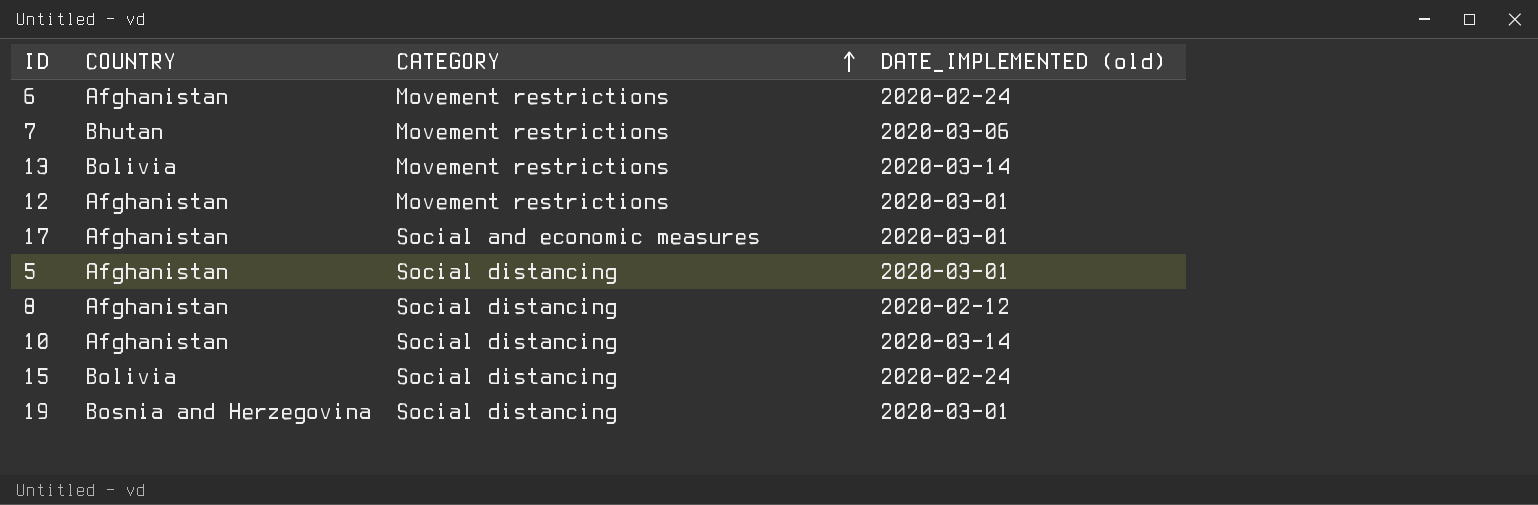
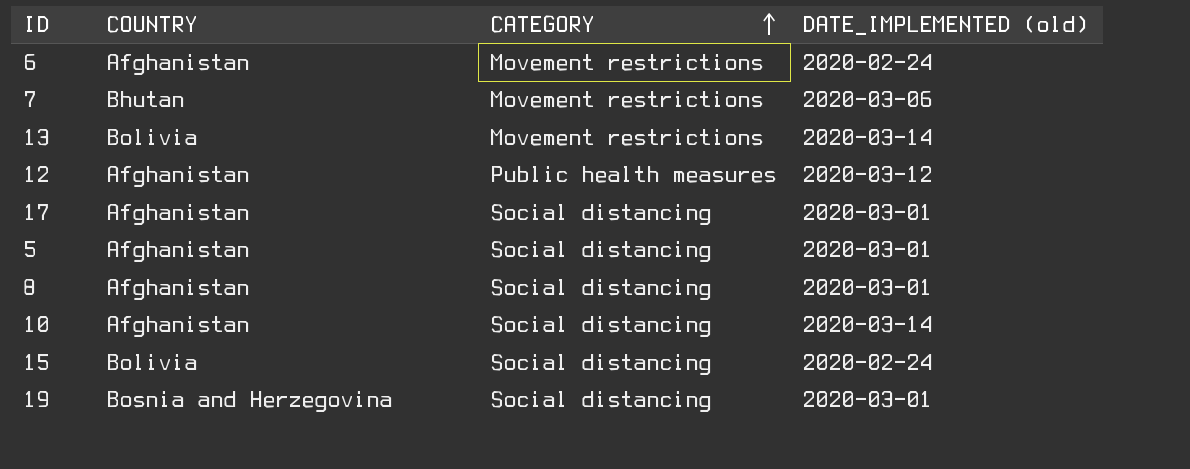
12 | CATEGORY: Movement restrictions -> Public health measures
12 | DATE_IMPLEMENTED (old): 2020-03-01 -> 2020-03-12
17 | CATEGORY: Social and economic measures -> Social distancing
8 | DATE_IMPLEMENTED (old): 2020-02-12 -> 2020-03-01

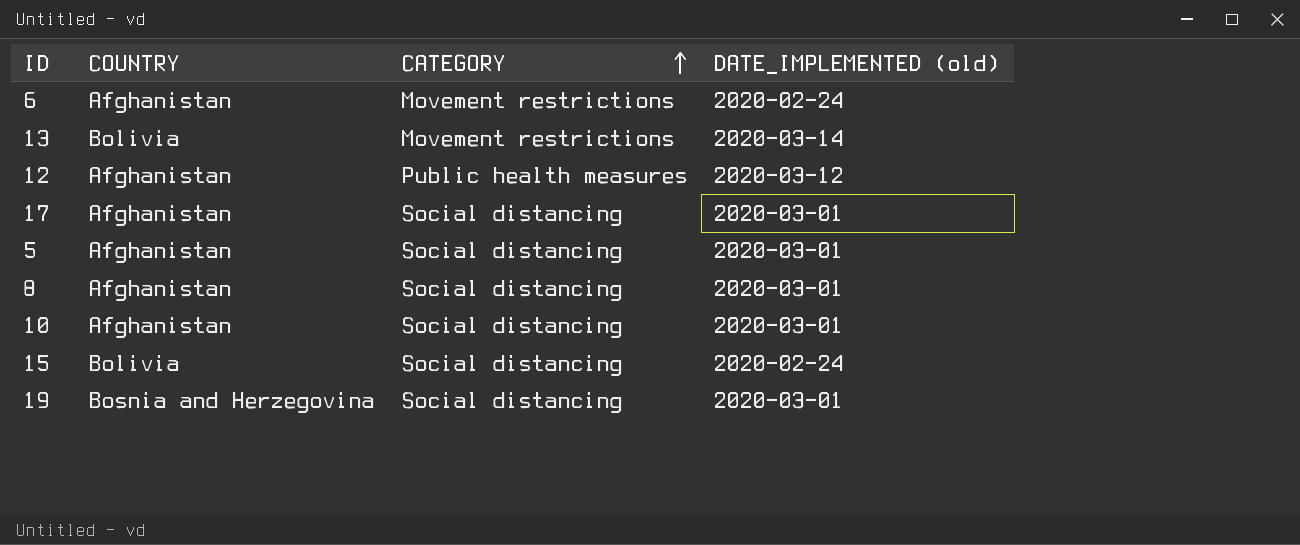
row 7: Bhutan | Movement restrictions | 2020-03-06 -> none
10 | DATE_IMPLEMENTED (old): 2020-03-14 -> 2020-03-01

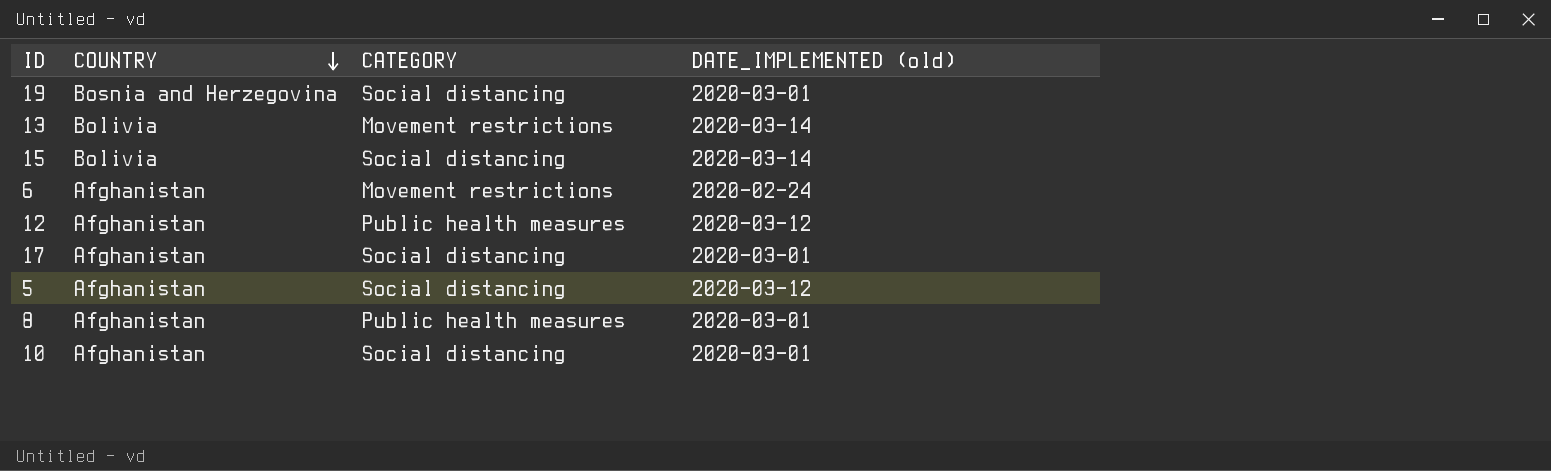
row order: CATEGORY ascending -> COUNTRY descending
15 | DATE_IMPLEMENTED (old): 2020-02-24 -> 2020-03-14
5 | DATE_IMPLEMENTED (old): 2020-03-01 -> 2020-03-12
8 | CATEGORY: Social distancing -> Public health measures

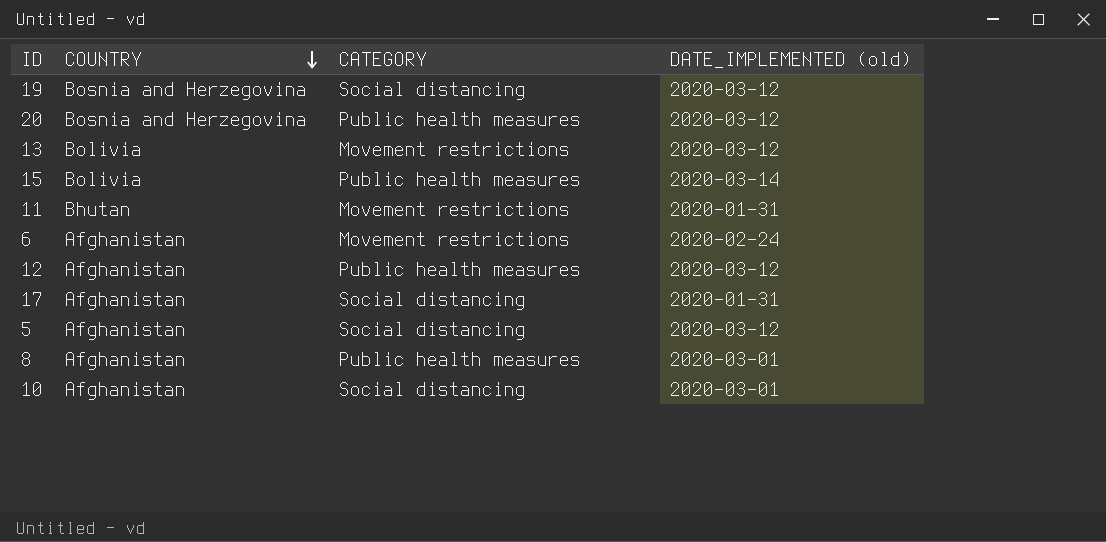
19 | DATE_IMPLEMENTED (old): 2020-03-01 -> 2020-03-12
row 20: none -> Bosnia and Herzegovina | Public health measures | 2020-03-12
13 | DATE_IMPLEMENTED (old): 2020-03-14 -> 2020-03-12
15 | CATEGORY: Social distancing -> Public health measures
row 11: none -> Bhutan | Movement restrictions | 2020-01-31
17 | DATE_IMPLEMENTED (old): 2020-03-01 -> 2020-01-31

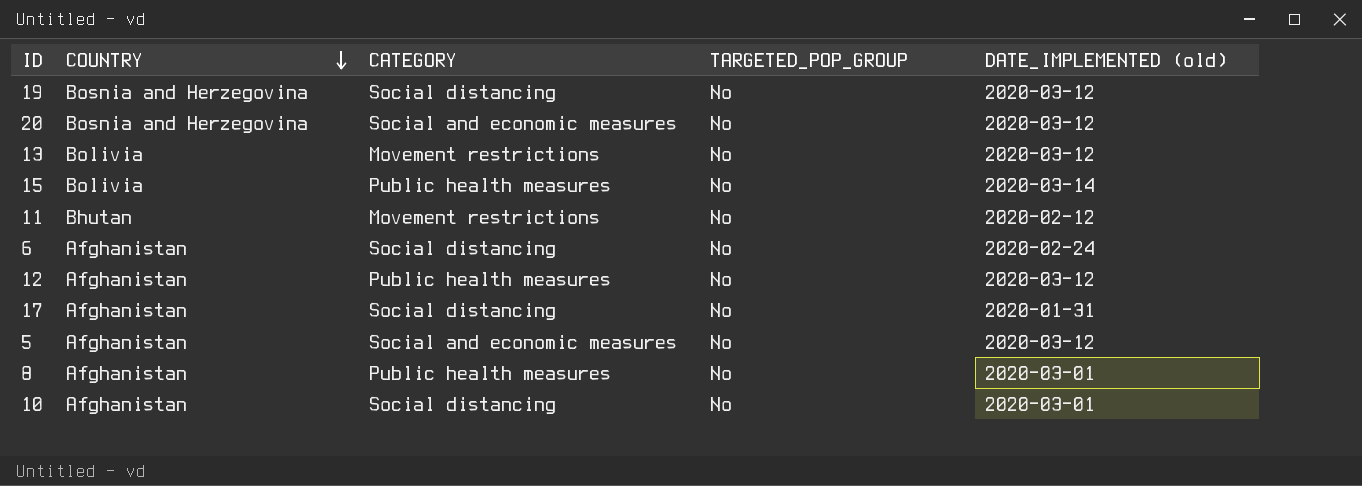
column TARGETED_POP_GROUP | position: none -> 4
20 | CATEGORY: Public health measures -> Social and economic measures
11 | DATE_IMPLEMENTED (old): 2020-01-31 -> 2020-02-12
6 | CATEGORY: Movement restrictions -> Social distancing
5 | CATEGORY: Social distancing -> Social and economic measures

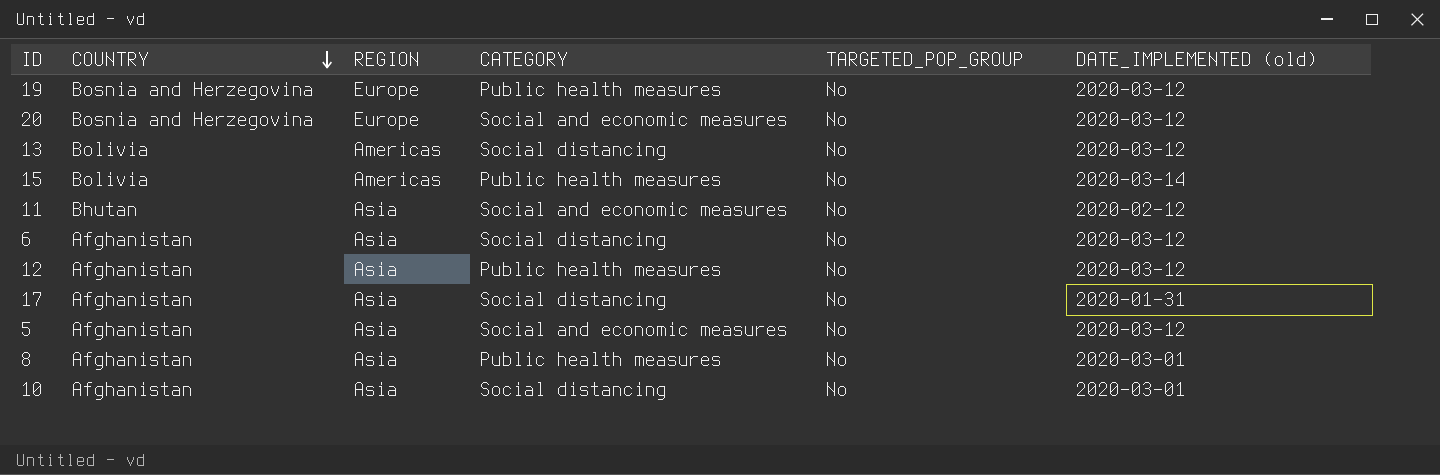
column REGION | position: none -> 3
19 | CATEGORY: Social distancing -> Public health measures
13 | CATEGORY: Movement restrictions -> Social distancing
11 | CATEGORY: Movement restrictions -> Social and economic measures
6 | DATE_IMPLEMENTED (old): 2020-02-24 -> 2020-03-12

